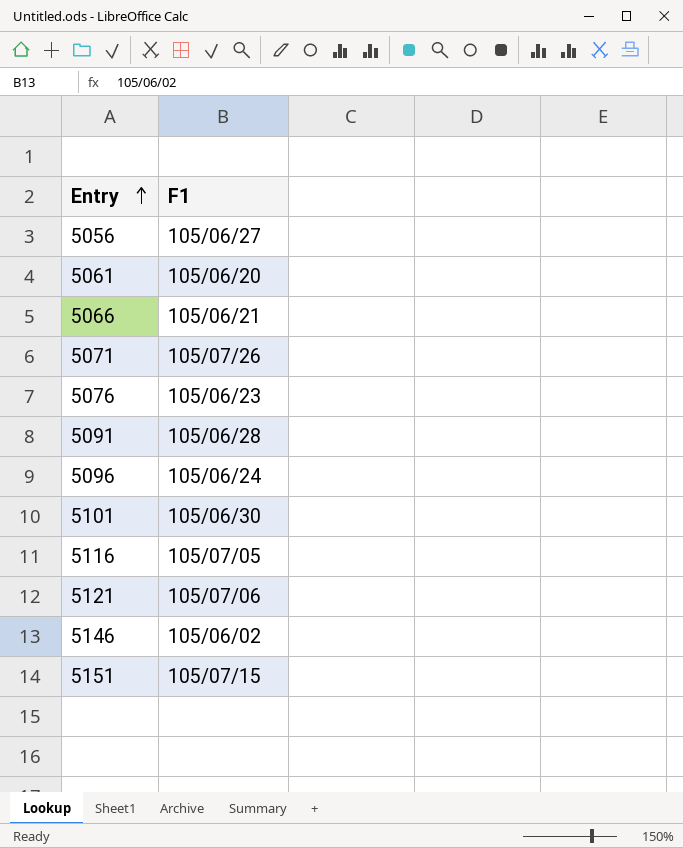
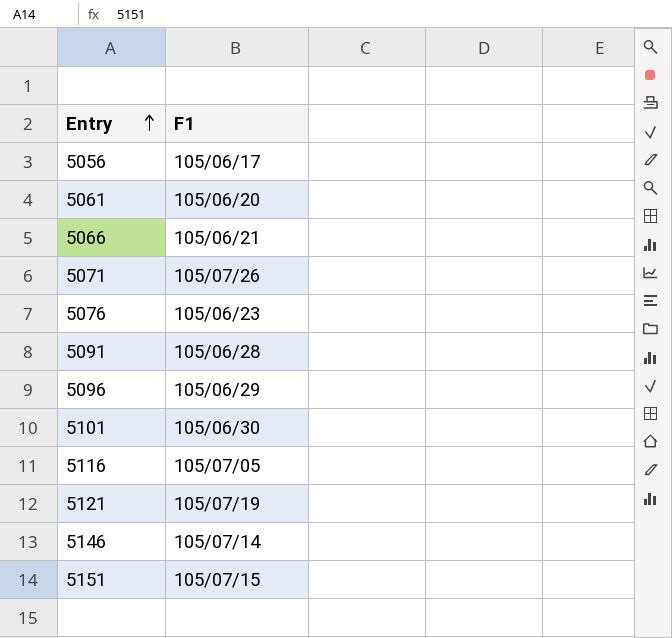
5056 | F1: 105/06/27 -> 105/06/17
5096 | F1: 105/06/24 -> 105/06/29
5121 | F1: 105/07/06 -> 105/07/19
5146 | F1: 105/06/02 -> 105/07/14

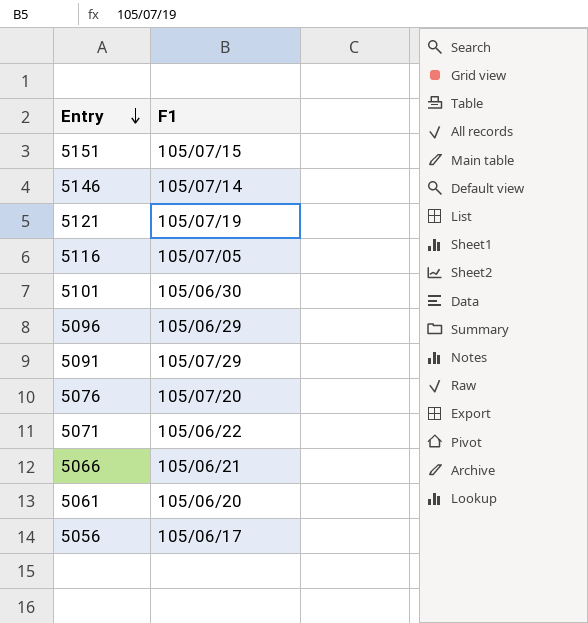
row order: Entry ascending -> Entry descending
5091 | F1: 105/06/28 -> 105/07/29
5076 | F1: 105/06/23 -> 105/07/20
5071 | F1: 105/07/26 -> 105/06/22

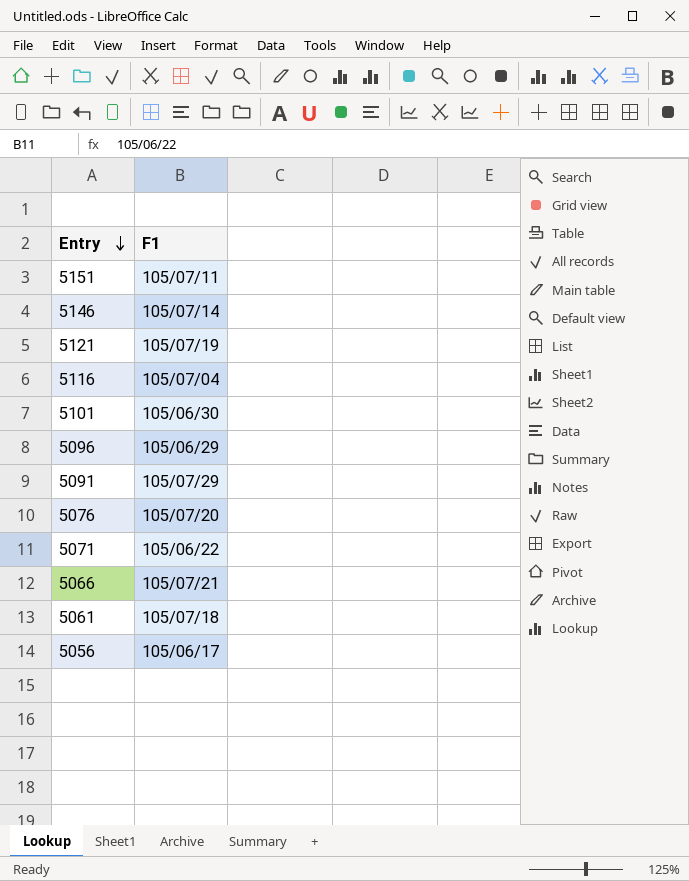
5151 | F1: 105/07/15 -> 105/07/11
5116 | F1: 105/07/05 -> 105/07/04
5066 | F1: 105/06/21 -> 105/07/21
5061 | F1: 105/06/20 -> 105/07/18

